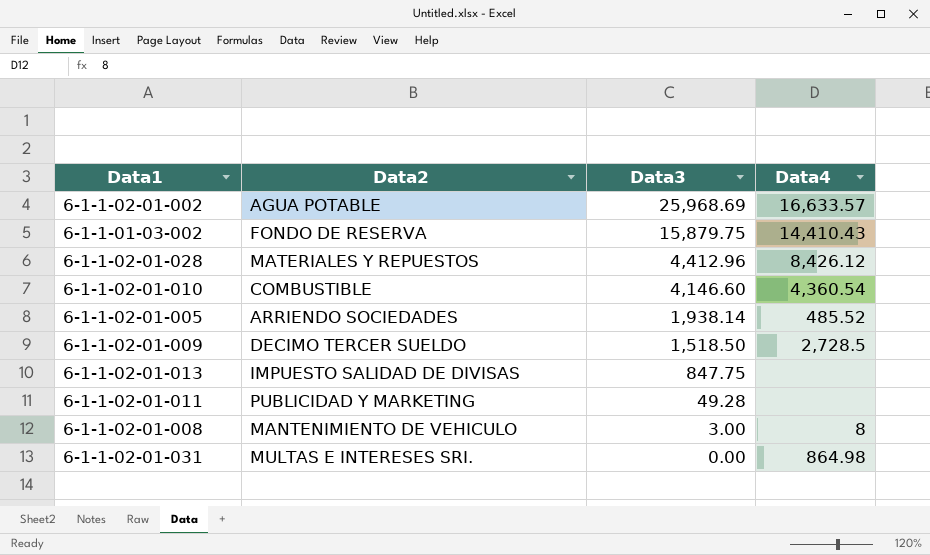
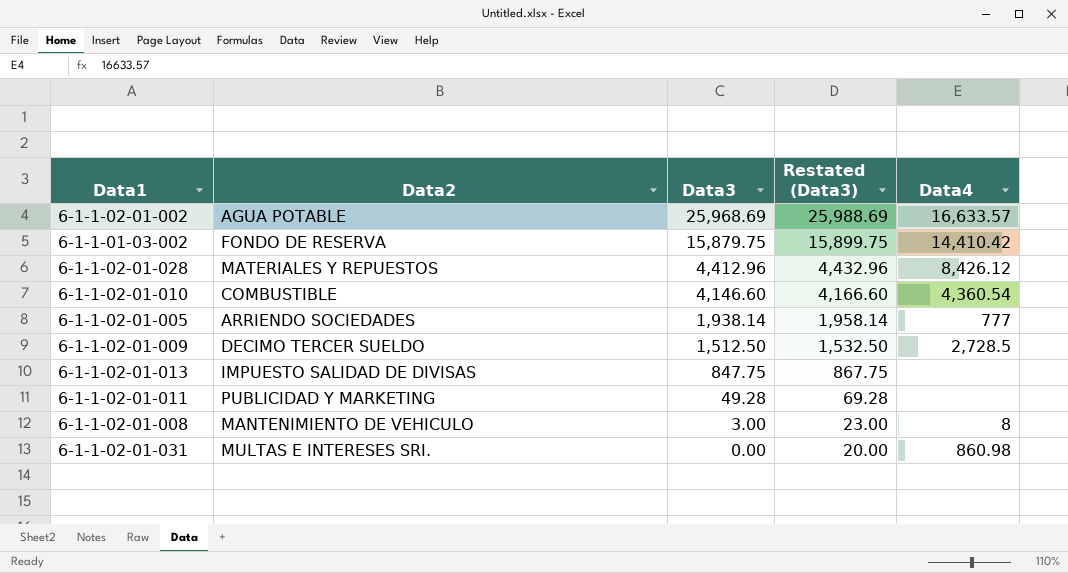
column Restated (Data3) | formula: none -> [Data3] + 20
6-1-1-01-03-002 | Data4: 14,410.43 -> 14,410.42
6-1-1-02-01-005 | Data4: 485.52 -> 777
6-1-1-02-01-009 | Data3: 1,518.50 -> 1,512.50
6-1-1-02-01-031 | Data4: 864.98 -> 860.98

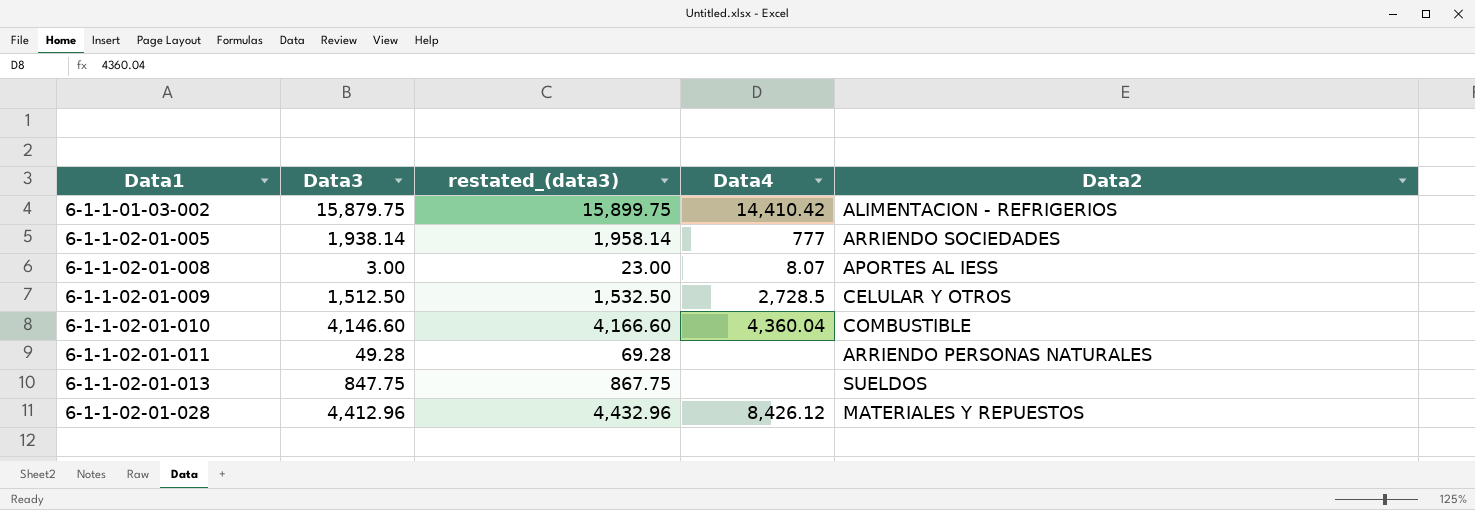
row order: Data3 descending -> Data1 ascending
column name: Restated (Data3) -> restated_(data3)
column Data2 | position: 2 -> 5
row 6-1-1-02-01-002: AGUA POTABLE | 25,968.69 | 25,988.69 | 16,633.57 -> none
row 6-1-1-02-01-031: MULTAS E INTERESES SRI. | 0.00 | 20.00 | 860.98 -> none
6-1-1-01-03-002 | Data2: FONDO DE RESERVA -> ALIMENTACION - REFRIGERIOS
6-1-1-02-01-008 | Data4: 8 -> 8.07
6-1-1-02-01-008 | Data2: MANTENIMIENTO DE VEHICULO -> APORTES AL IESS
6-1-1-02-01-009 | Data2: DECIMO TERCER SUELDO -> CELULAR Y OTROS
6-1-1-02-01-010 | Data4: 4,360.54 -> 4,360.04
6-1-1-02-01-011 | Data2: PUBLICIDAD Y MARKETING -> ARRIENDO PERSONAS NATURALES
6-1-1-02-01-013 | Data2: IMPUESTO SALIDAD DE DIVISAS -> SUELDOS

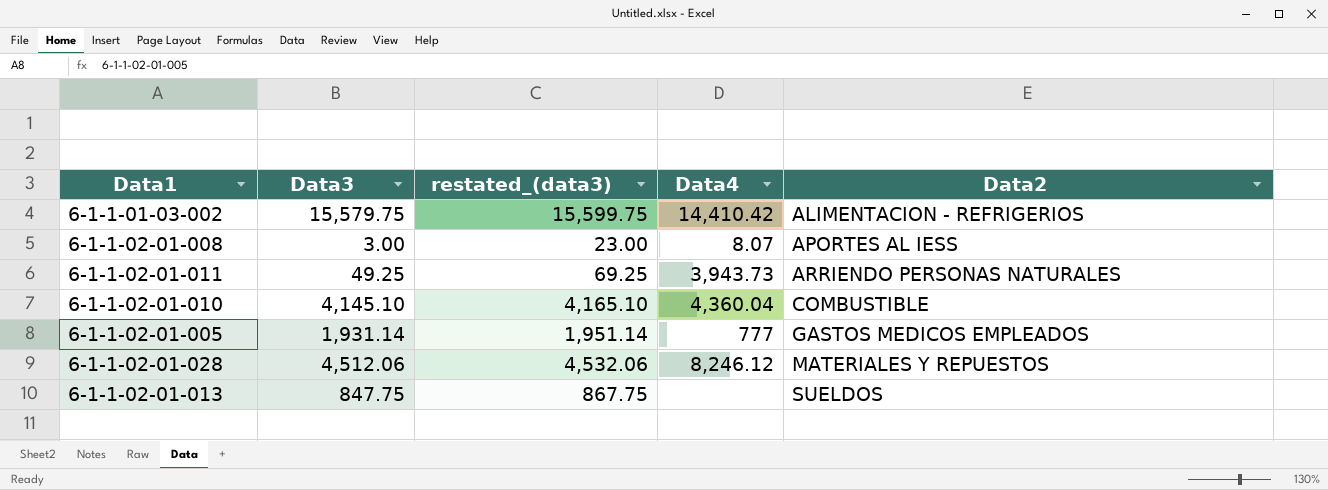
row order: Data1 ascending -> Data2 ascending
row 6-1-1-02-01-009: 1,512.50 | 1,532.50 | 2,728.5 | CELULAR Y OTROS -> none
6-1-1-01-03-002 | Data3: 15,879.75 -> 15,579.75
6-1-1-01-03-002 | restated_(data3): 15,899.75 -> 15,599.75
6-1-1-02-01-011 | Data3: 49.28 -> 49.25
6-1-1-02-01-011 | restated_(data3): 69.28 -> 69.25
6-1-1-02-01-011 | Data4: none -> 3,943.73
6-1-1-02-01-010 | Data3: 4,146.60 -> 4,145.10
6-1-1-02-01-010 | restated_(data3): 4,166.60 -> 4,165.10
6-1-1-02-01-005 | Data3: 1,938.14 -> 1,931.14
6-1-1-02-01-005 | restated_(data3): 1,958.14 -> 1,951.14
6-1-1-02-01-005 | Data2: ARRIENDO SOCIEDADES -> GASTOS MEDICOS EMPLEADOS
6-1-1-02-01-028 | Data3: 4,412.96 -> 4,512.06
6-1-1-02-01-028 | restated_(data3): 4,432.96 -> 4,532.06
6-1-1-02-01-028 | Data4: 8,426.12 -> 8,246.12

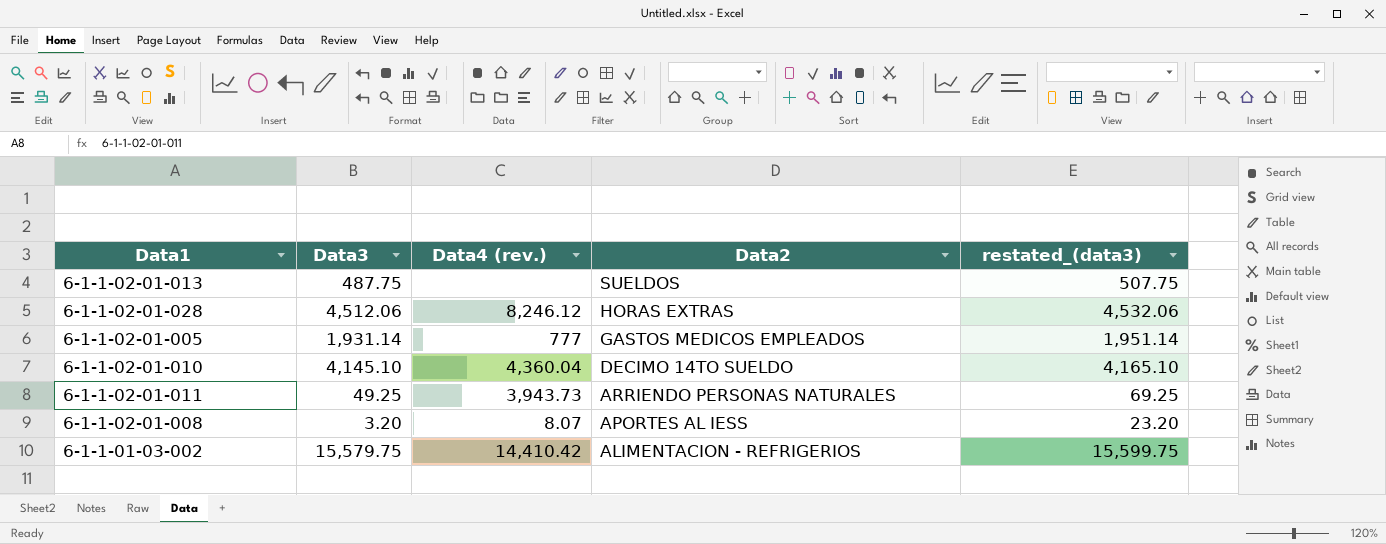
row order: Data2 ascending -> Data2 descending
column name: Data4 -> Data4 (rev.)
column restated_(data3) | position: 3 -> 5
6-1-1-02-01-013 | Data3: 847.75 -> 487.75
6-1-1-02-01-013 | restated_(data3): 867.75 -> 507.75
6-1-1-02-01-028 | Data2: MATERIALES Y REPUESTOS -> HORAS EXTRAS
6-1-1-02-01-010 | Data2: COMBUSTIBLE -> DECIMO 14TO SUELDO
6-1-1-02-01-008 | Data3: 3.00 -> 3.20
6-1-1-02-01-008 | restated_(data3): 23.00 -> 23.20

